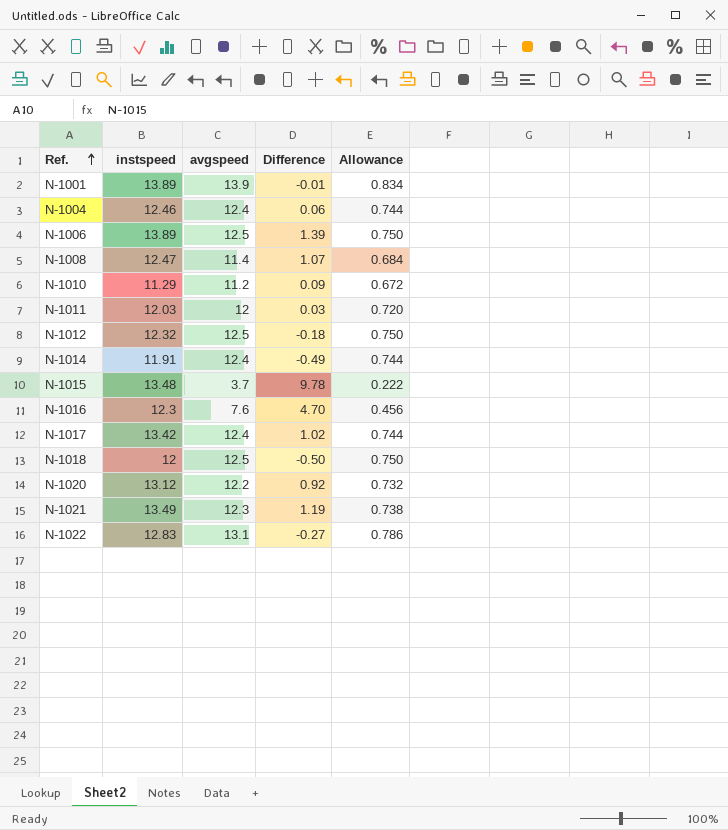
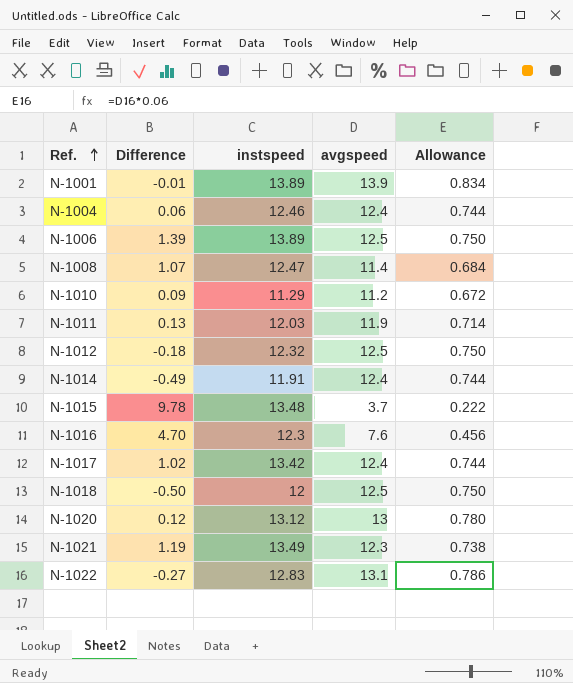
column Difference | position: 4 -> 2
N-1011 | Difference: 0.03 -> 0.13
N-1011 | avgspeed: 12 -> 11.9
N-1011 | Allowance: 0.720 -> 0.714
N-1020 | Difference: 0.92 -> 0.12
N-1020 | avgspeed: 12.2 -> 13
N-1020 | Allowance: 0.732 -> 0.780

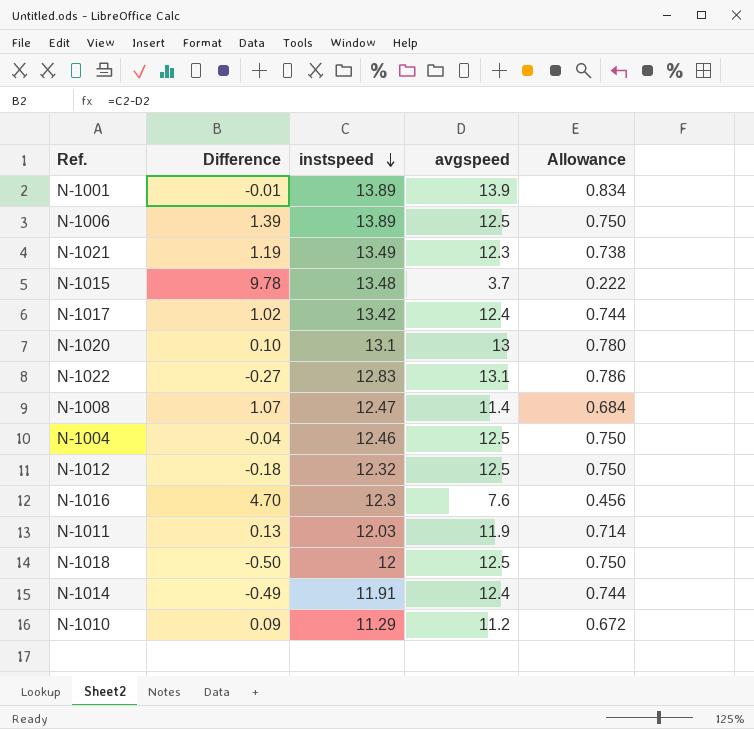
row order: Ref. ascending -> instspeed descending
N-1020 | Difference: 0.12 -> 0.10
N-1020 | instspeed: 13.12 -> 13.1
N-1004 | Difference: 0.06 -> -0.04
N-1004 | avgspeed: 12.4 -> 12.5
N-1004 | Allowance: 0.744 -> 0.750

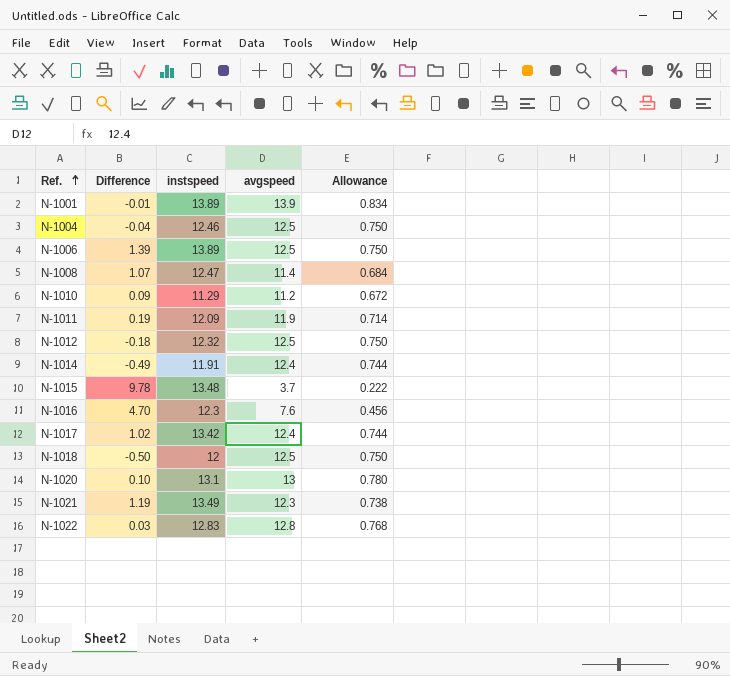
row order: instspeed descending -> Ref. ascending
N-1011 | Difference: 0.13 -> 0.19
N-1011 | instspeed: 12.03 -> 12.09
N-1022 | Difference: -0.27 -> 0.03
N-1022 | avgspeed: 13.1 -> 12.8
N-1022 | Allowance: 0.786 -> 0.768

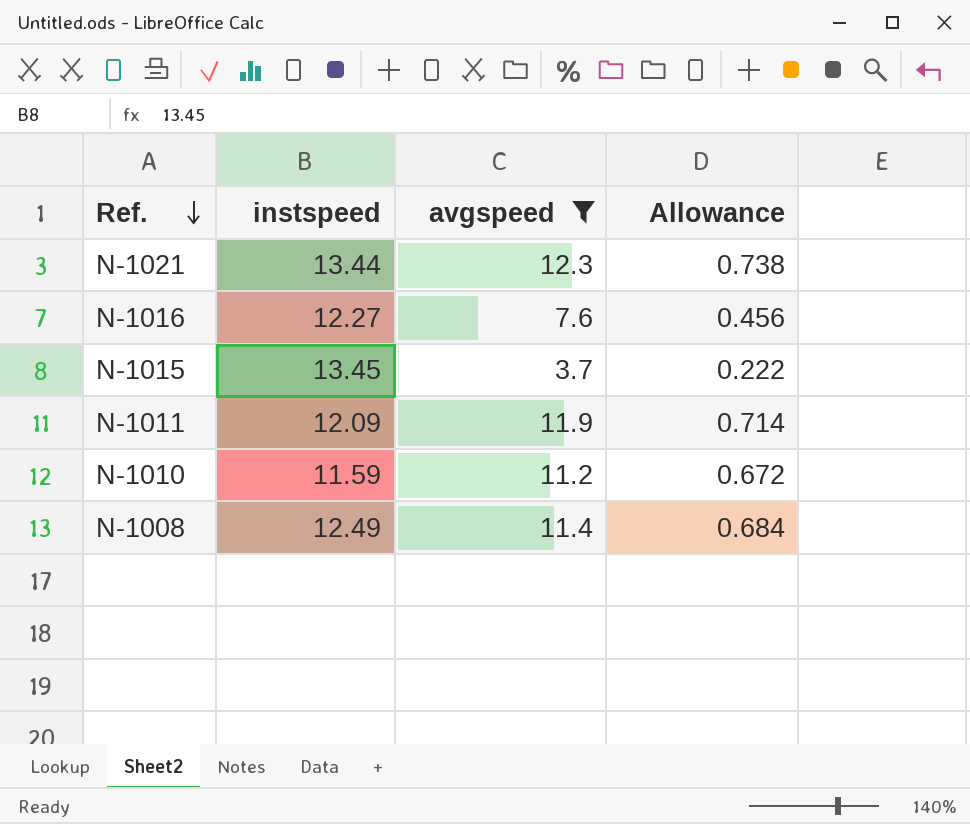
filter: none -> avgspeed <= 12.3
row order: Ref. ascending -> Ref. descending
column Difference | formula: [instspeed] - [avgspeed] -> none
N-1021 | instspeed: 13.49 -> 13.44
N-1016 | instspeed: 12.3 -> 12.27
N-1015 | instspeed: 13.48 -> 13.45
N-1010 | instspeed: 11.29 -> 11.59
N-1008 | instspeed: 12.47 -> 12.49

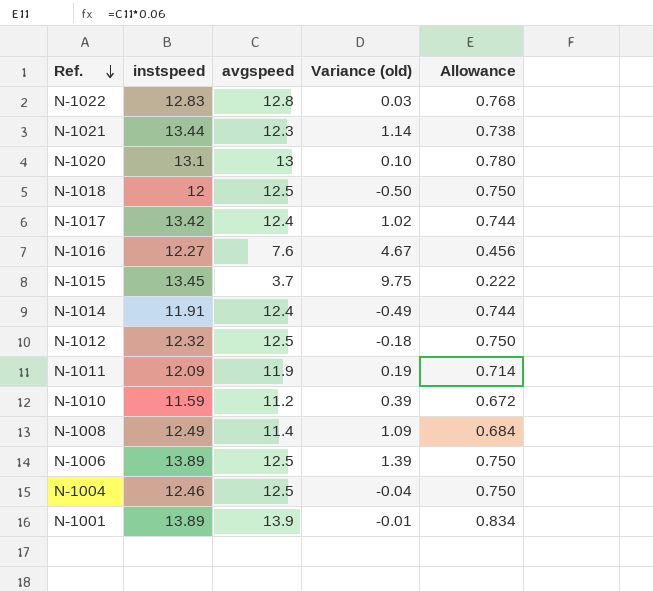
filter: avgspeed <= 12.3 -> none
column Variance (old) | formula: none -> [instspeed] - [avgspeed]

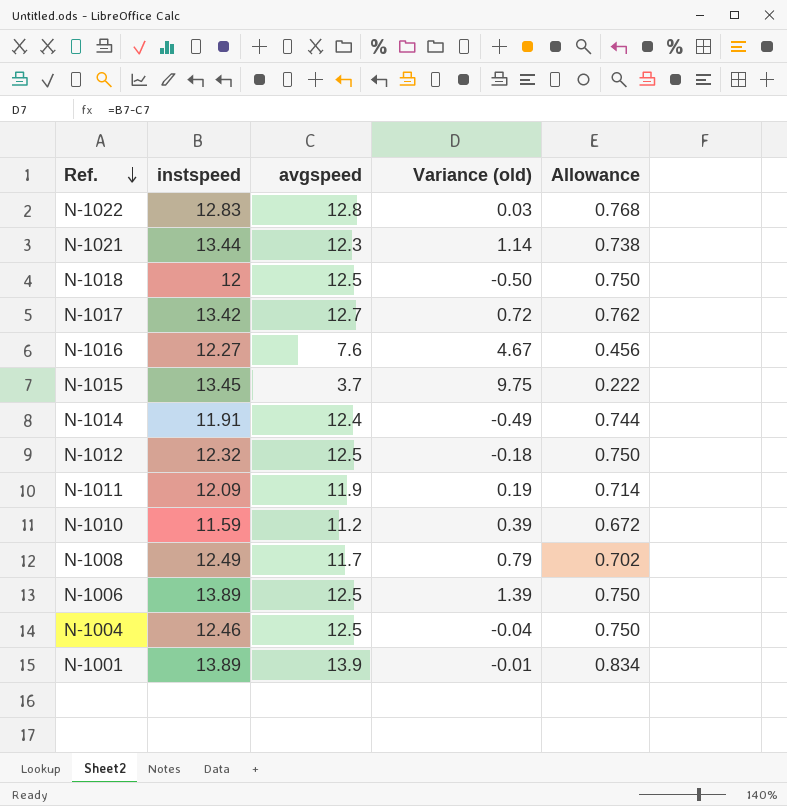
row N-1020: 13.1 | 13 | 0.10 | 0.780 -> none
N-1017 | avgspeed: 12.4 -> 12.7
N-1017 | Variance (old): 1.02 -> 0.72
N-1017 | Allowance: 0.744 -> 0.762
N-1008 | avgspeed: 11.4 -> 11.7
N-1008 | Variance (old): 1.09 -> 0.79
N-1008 | Allowance: 0.684 -> 0.702

